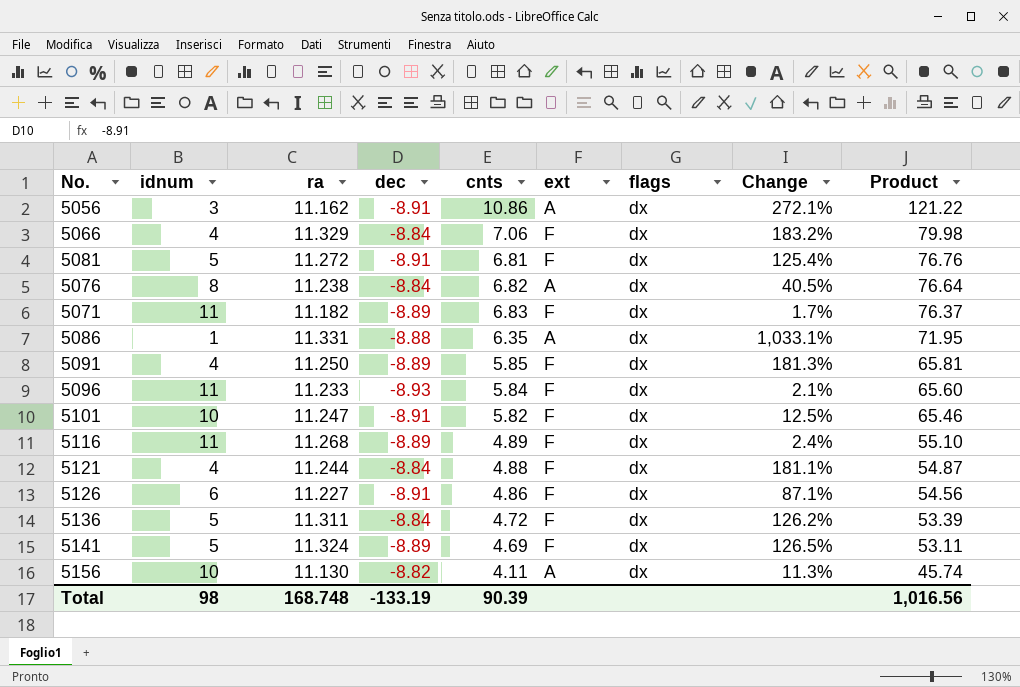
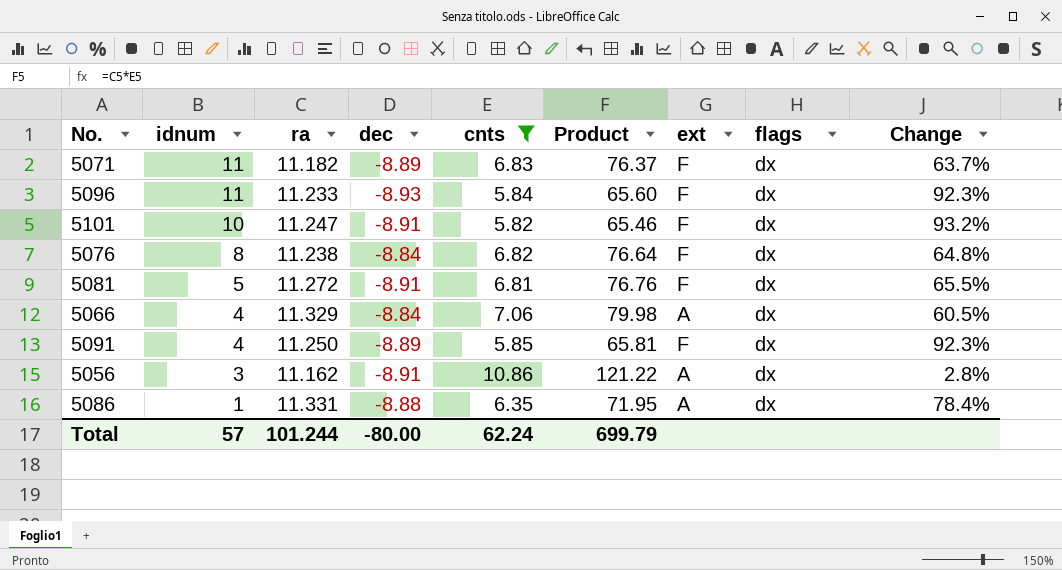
filter: none -> cnts >= 5.82
row order: Product descending -> idnum descending
column Product | position: 9 -> 6
column Change | formula: ([ra] - [idnum]) / [idnum] -> ([ra] - [cnts]) / [cnts]
5076 | ext: A -> F
5066 | ext: F -> A
Total | idnum: 98 -> 57
Total | ra: 168.748 -> 101.244
Total | dec: -133.19 -> -80.00
Total | cnts: 90.39 -> 62.24
Total | Product: 1,016.56 -> 699.79

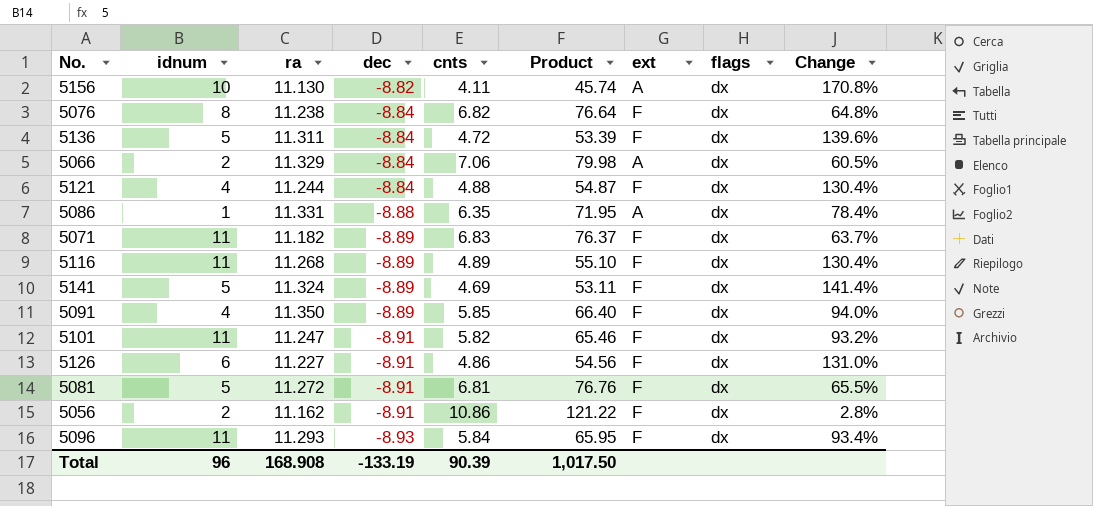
filter: cnts >= 5.82 -> none
row order: idnum descending -> dec descending
5066 | idnum: 4 -> 2
5091 | ra: 11.250 -> 11.350
5091 | Product: 65.81 -> 66.40
5091 | Change: 92.3% -> 94.0%
5101 | idnum: 10 -> 11
5056 | idnum: 3 -> 2
5056 | ext: A -> F
5096 | ra: 11.233 -> 11.293
5096 | Product: 65.60 -> 65.95
5096 | Change: 92.3% -> 93.4%
Total | idnum: 57 -> 96
Total | ra: 101.244 -> 168.908
Total | dec: -80.00 -> -133.19
Total | cnts: 62.24 -> 90.39
Total | Product: 699.79 -> 1,017.50

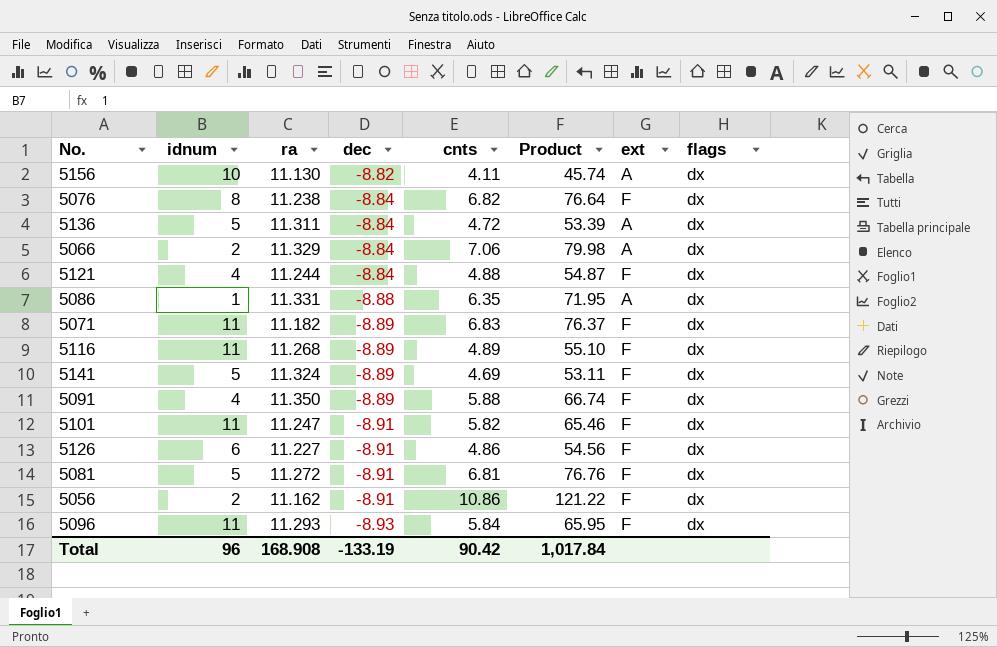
column Change | formula: ([ra] - [cnts]) / [cnts] -> none
5136 | ext: F -> A
5091 | cnts: 5.85 -> 5.88
5091 | Product: 66.40 -> 66.74
Total | cnts: 90.39 -> 90.42
Total | Product: 1,017.50 -> 1,017.84

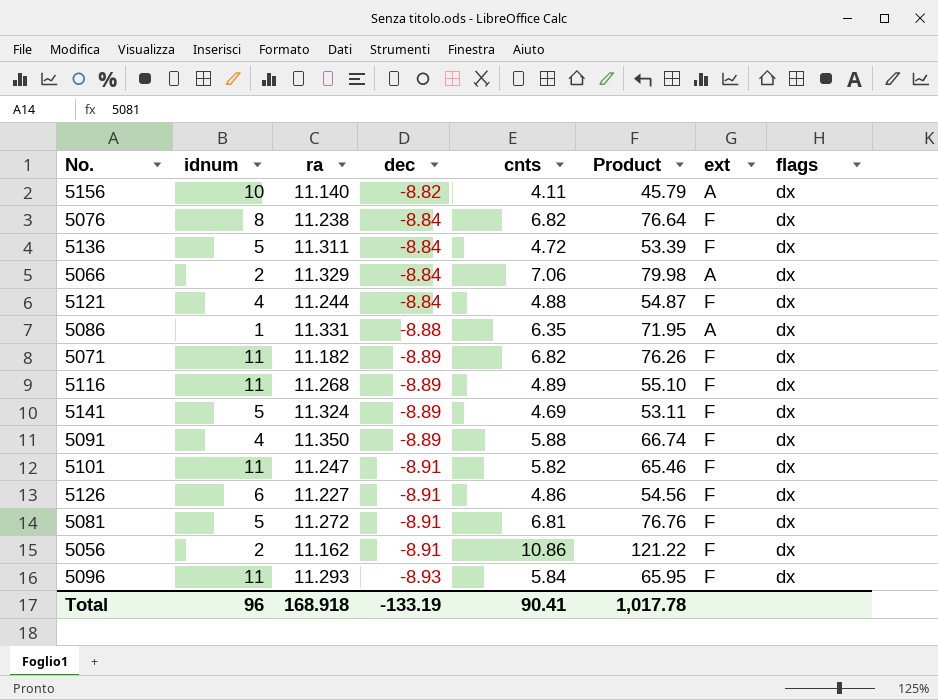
5156 | ra: 11.130 -> 11.140
5156 | Product: 45.74 -> 45.79
5136 | ext: A -> F
5071 | cnts: 6.83 -> 6.82
5071 | Product: 76.37 -> 76.26
Total | ra: 168.908 -> 168.918
Total | cnts: 90.42 -> 90.41
Total | Product: 1,017.84 -> 1,017.78

